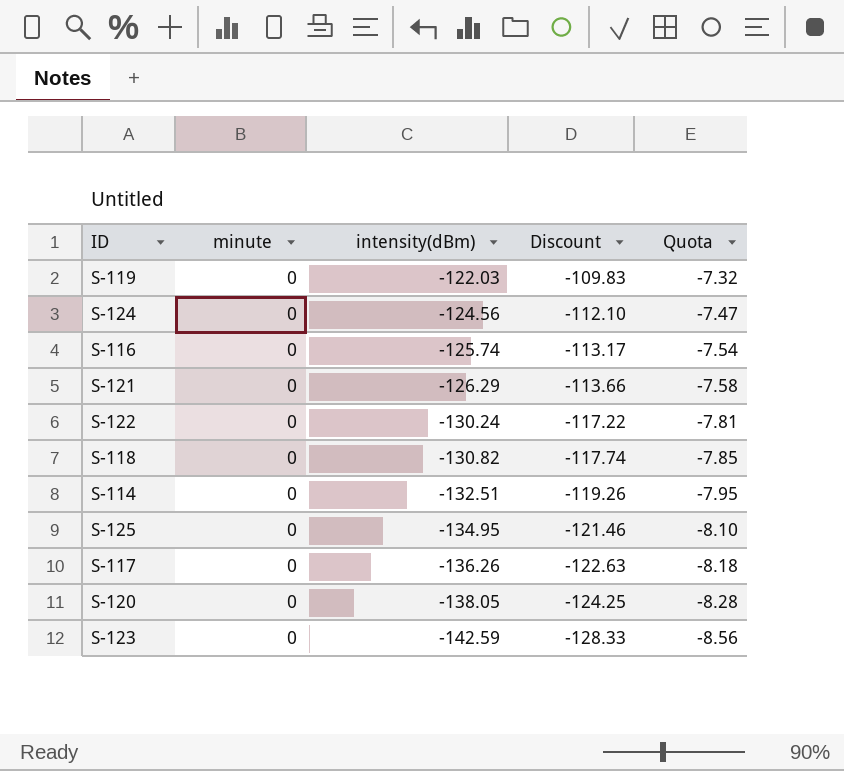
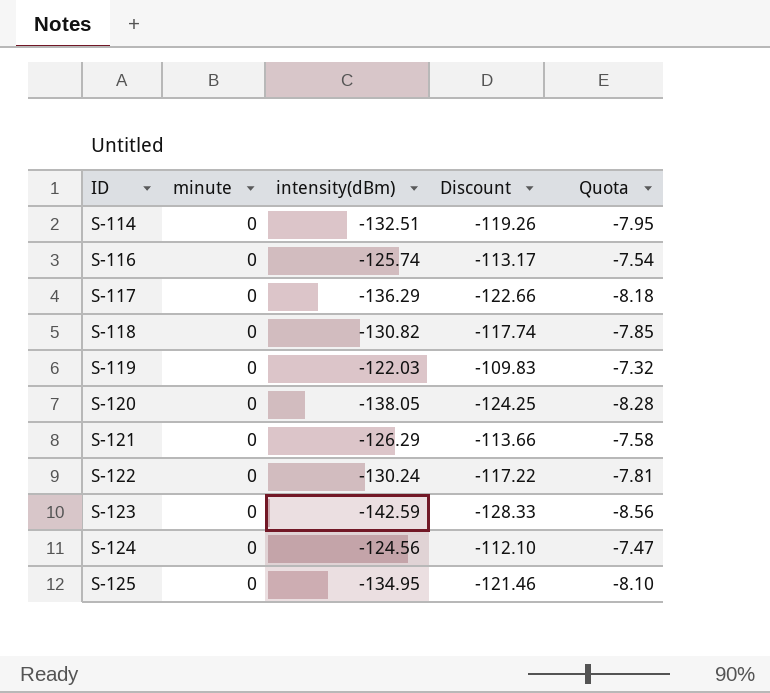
row order: intensity(dBm) descending -> ID ascending
S-117 | intensity(dBm): -136.26 -> -136.29
S-117 | Discount: -122.63 -> -122.66

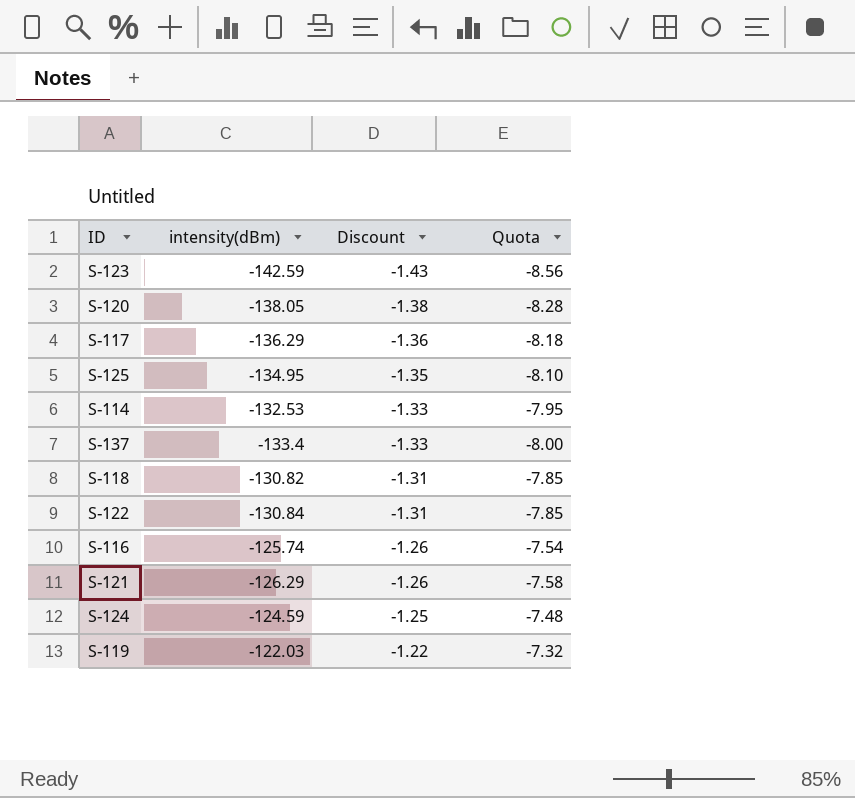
row order: ID ascending -> Discount ascending
column minute | position: 2 -> none
column Discount | formula: [intensity(dBm)] * 0.9 -> [intensity(dBm)] * 0.01
S-114 | intensity(dBm): -132.51 -> -132.53
row S-137: none -> -133.4 | -1.33 | -8.00
S-122 | intensity(dBm): -130.24 -> -130.84
S-122 | Quota: -7.81 -> -7.85
S-124 | intensity(dBm): -124.56 -> -124.59
S-124 | Quota: -7.47 -> -7.48

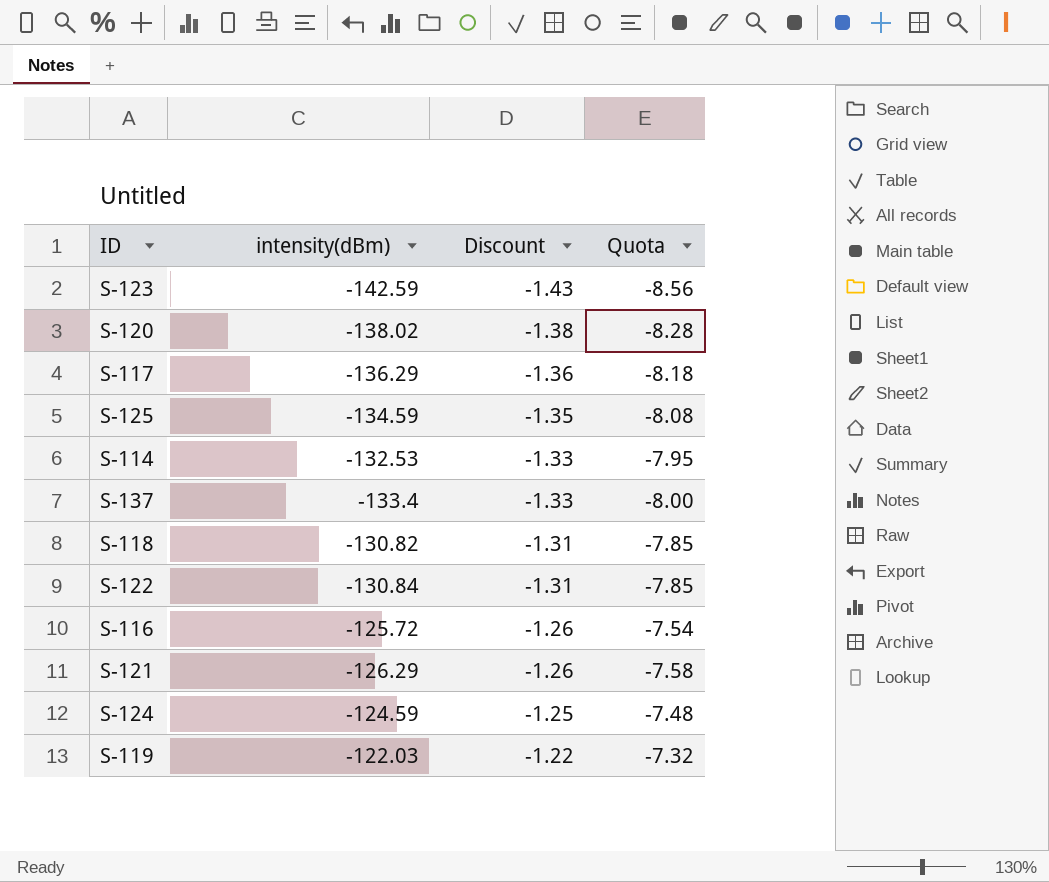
S-120 | intensity(dBm): -138.05 -> -138.02
S-125 | intensity(dBm): -134.95 -> -134.59
S-125 | Quota: -8.10 -> -8.08
S-116 | intensity(dBm): -125.74 -> -125.72

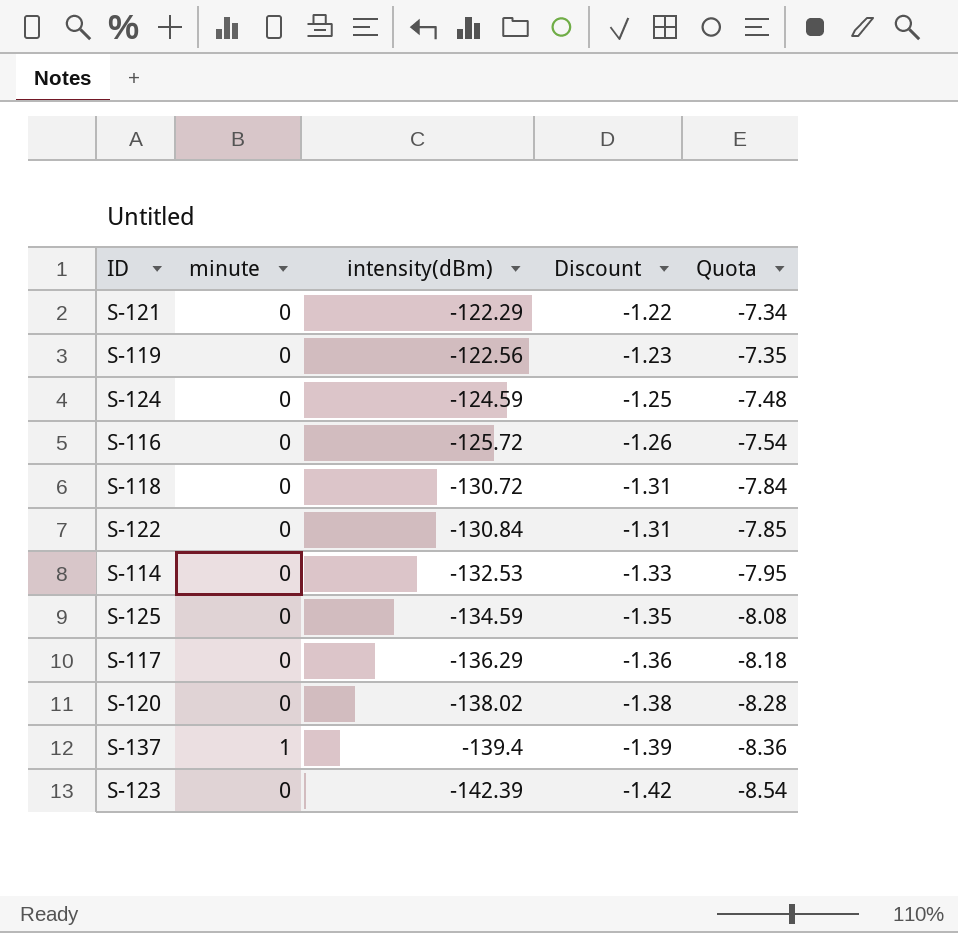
row order: Discount ascending -> intensity(dBm) descending
column minute | position: none -> 2
S-121 | intensity(dBm): -126.29 -> -122.29
S-121 | Discount: -1.26 -> -1.22
S-121 | Quota: -7.58 -> -7.34
S-119 | intensity(dBm): -122.03 -> -122.56
S-119 | Discount: -1.22 -> -1.23
S-119 | Quota: -7.32 -> -7.35
S-118 | intensity(dBm): -130.82 -> -130.72
S-118 | Quota: -7.85 -> -7.84
S-137 | intensity(dBm): -133.4 -> -139.4
S-137 | Discount: -1.33 -> -1.39
S-137 | Quota: -8.00 -> -8.36
S-123 | intensity(dBm): -142.59 -> -142.39
S-123 | Discount: -1.43 -> -1.42
S-123 | Quota: -8.56 -> -8.54

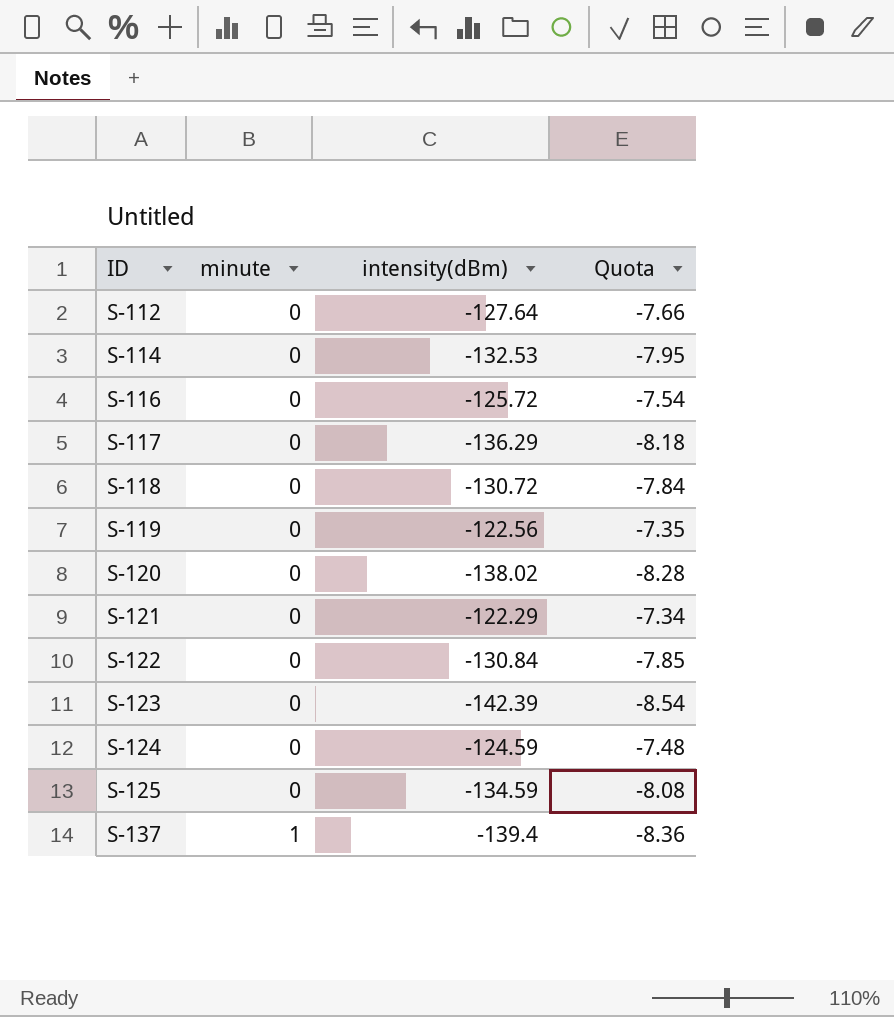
row order: intensity(dBm) descending -> ID ascending
column Discount | formula: [intensity(dBm)] * 0.01 -> none
row S-112: none -> 0 | -127.64 | -7.66

